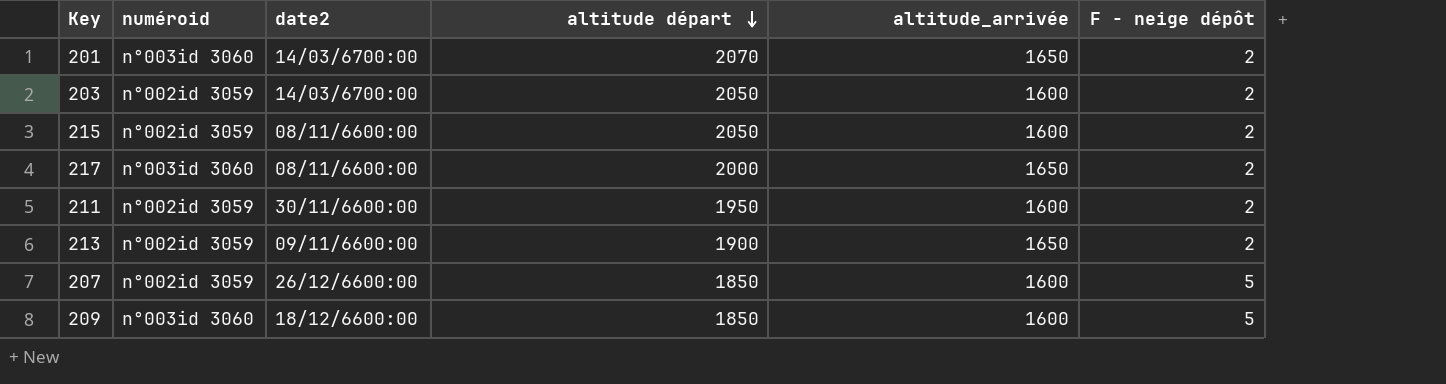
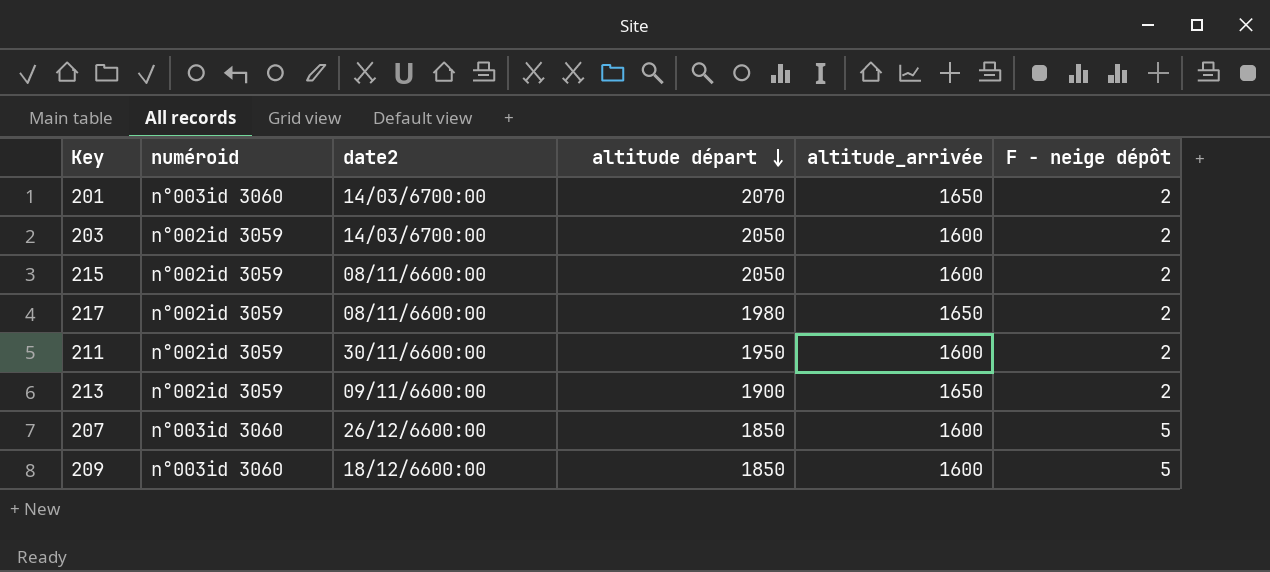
217 | numéroid: n°003id 3060 -> n°002id 3059
217 | altitude départ: 2000 -> 1980
207 | numéroid: n°002id 3059 -> n°003id 3060

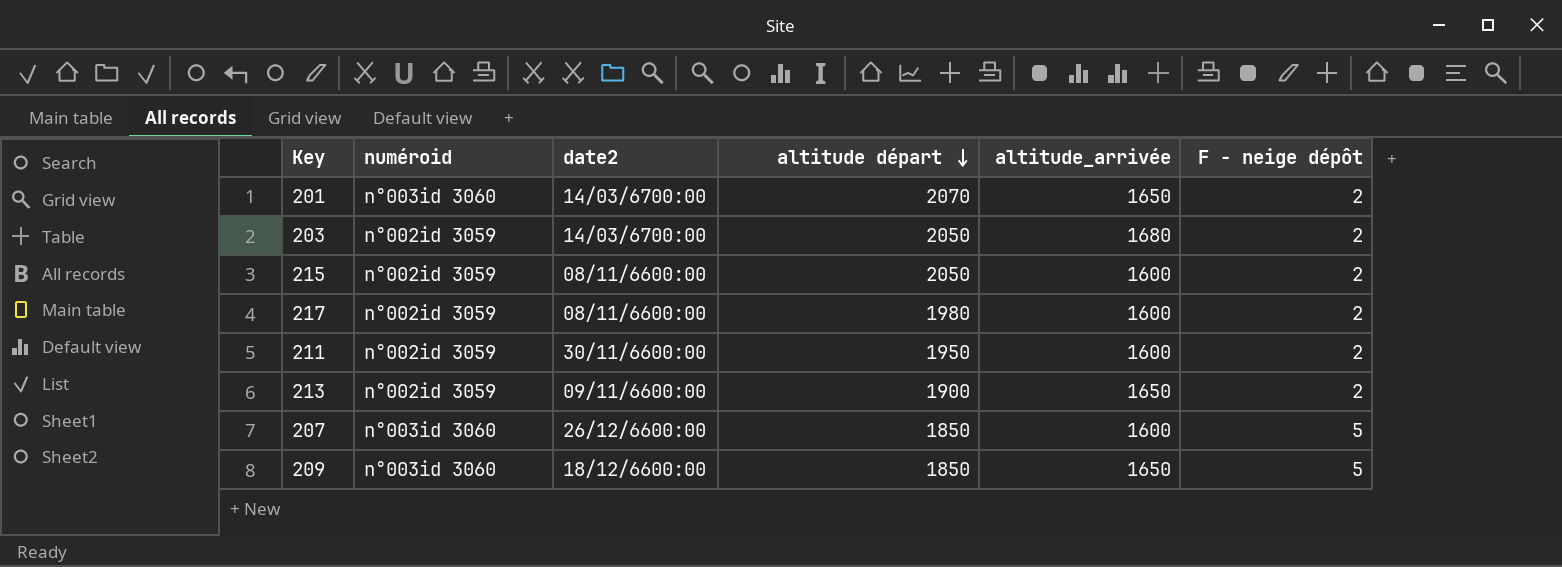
203 | altitude_arrivée: 1600 -> 1680
217 | altitude_arrivée: 1650 -> 1600
209 | altitude_arrivée: 1600 -> 1650

